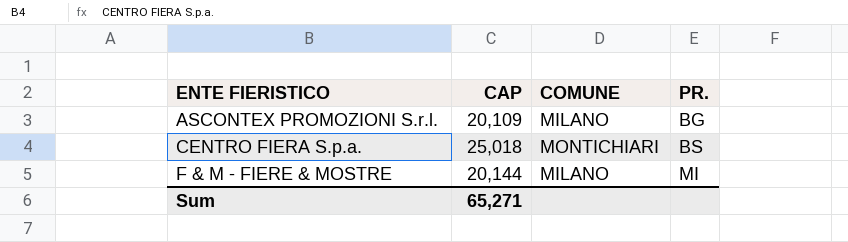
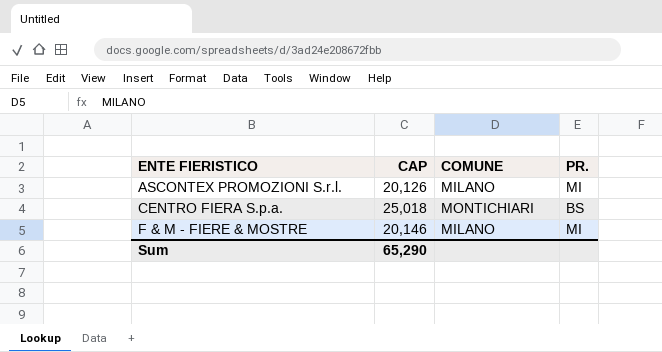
ASCONTEX PROMOZIONI S.r.l. | CAP: 20,109 -> 20,126
ASCONTEX PROMOZIONI S.r.l. | PR.: BG -> MI
F & M - FIERE & MOSTRE | CAP: 20,144 -> 20,146
Sum | CAP: 65,271 -> 65,290

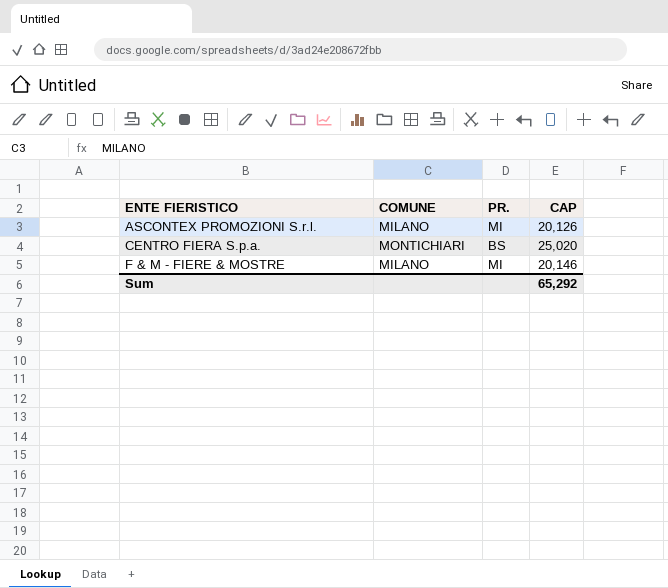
column CAP | position: 2 -> 4
CENTRO FIERA S.p.a. | CAP: 25,018 -> 25,020
Sum | CAP: 65,290 -> 65,292

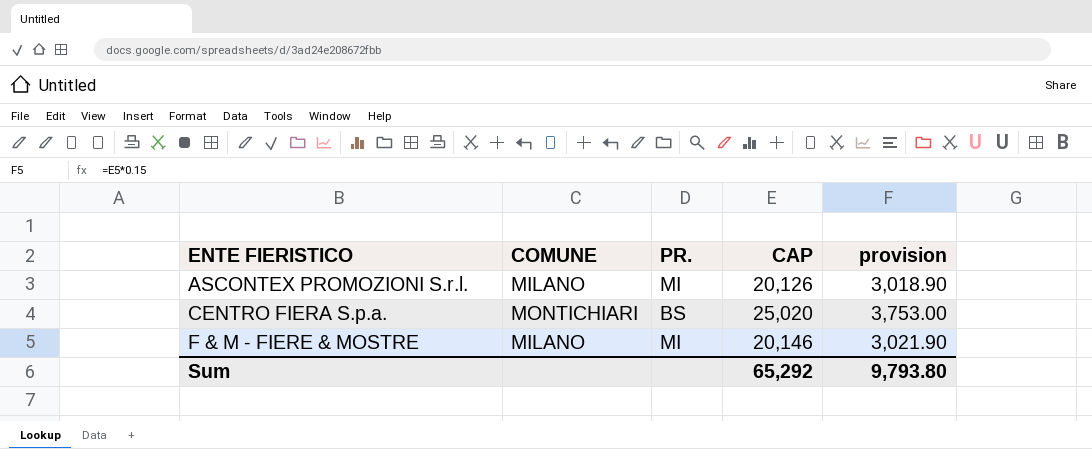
column provision | formula: none -> [CAP] * 0.15

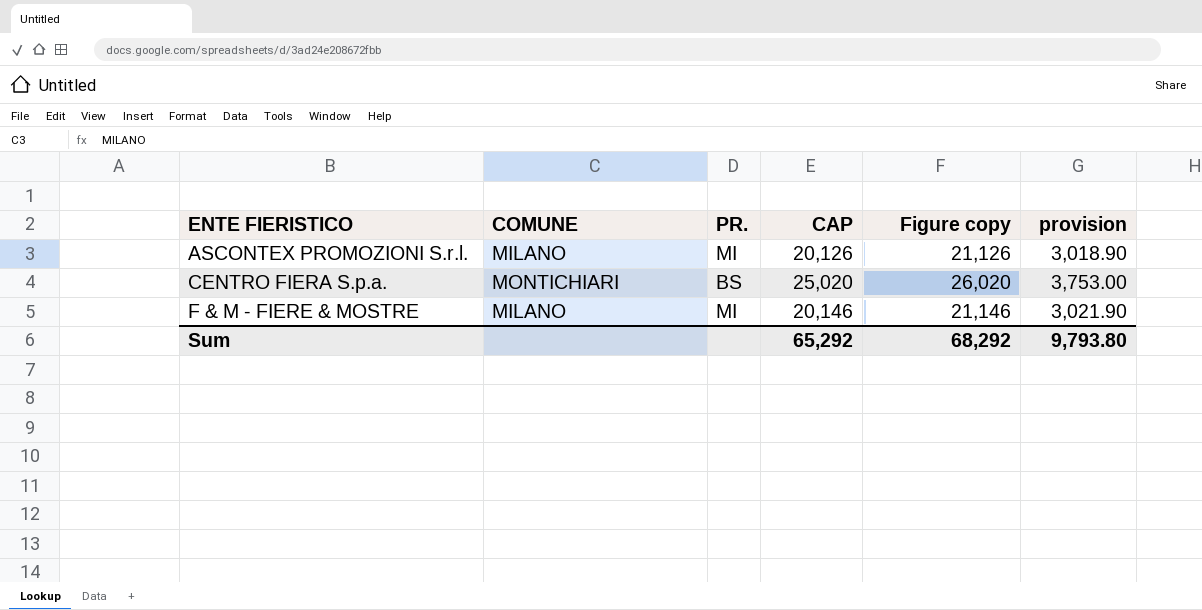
column Figure copy | formula: none -> [CAP] + 1000

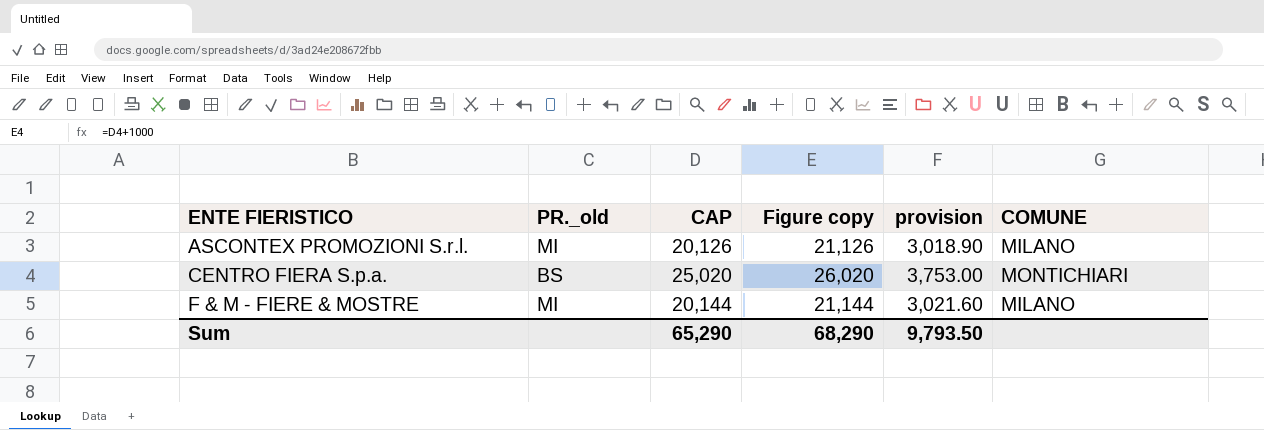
column name: PR. -> PR._old
column COMUNE | position: 2 -> 6
F & M - FIERE & MOSTRE | CAP: 20,146 -> 20,144
F & M - FIERE & MOSTRE | Figure copy: 21,146 -> 21,144
F & M - FIERE & MOSTRE | provision: 3,021.90 -> 3,021.60
Sum | CAP: 65,292 -> 65,290
Sum | Figure copy: 68,292 -> 68,290
Sum | provision: 9,793.80 -> 9,793.50

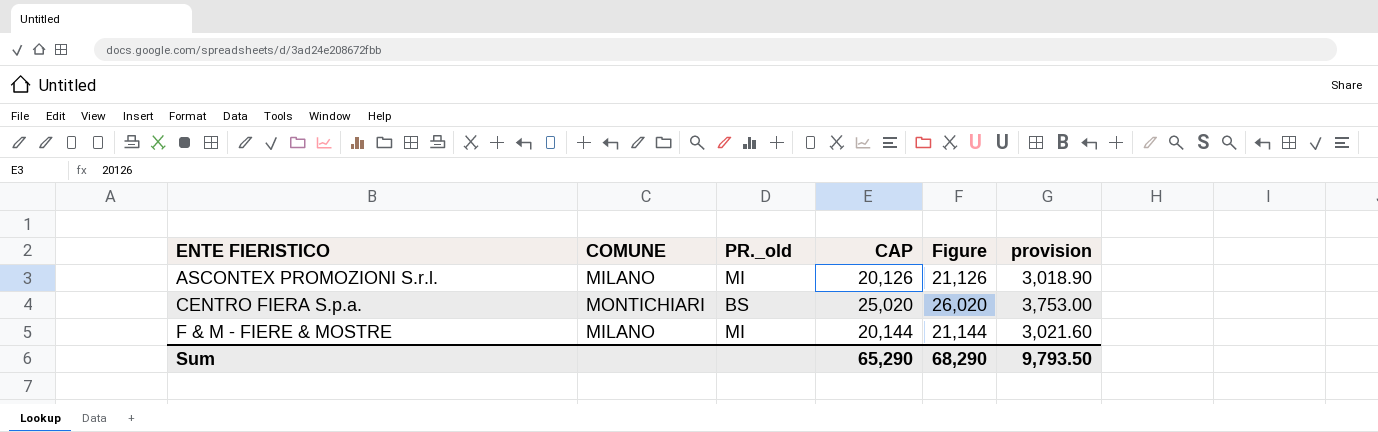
column COMUNE | position: 6 -> 2
column name: Figure copy -> Figure

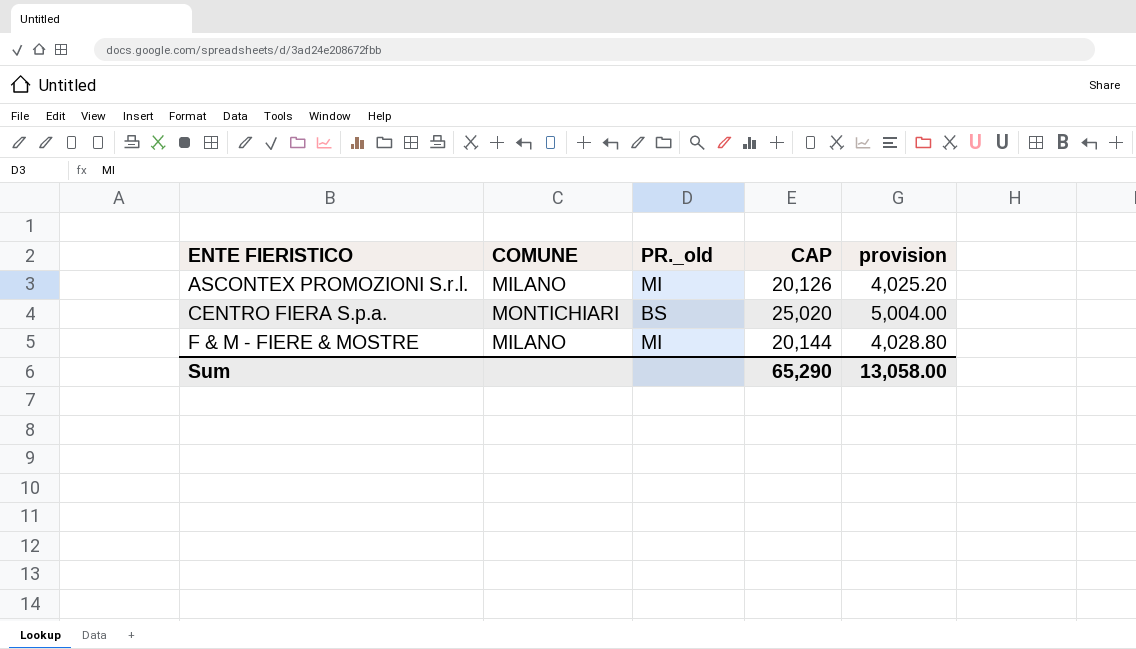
column Figure | formula: [CAP] + 1000 -> none
column provision | formula: [CAP] * 0.15 -> [CAP] * 0.2
Sum | provision: 9,793.50 -> 13,058.00

